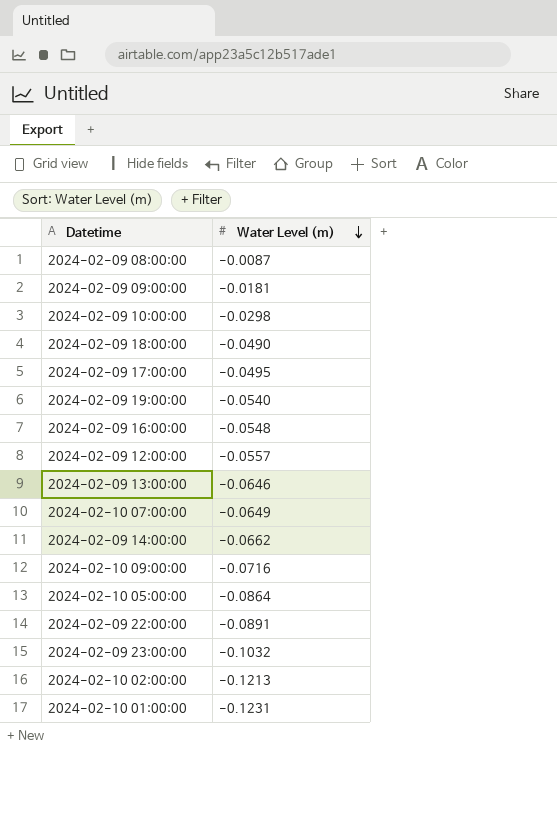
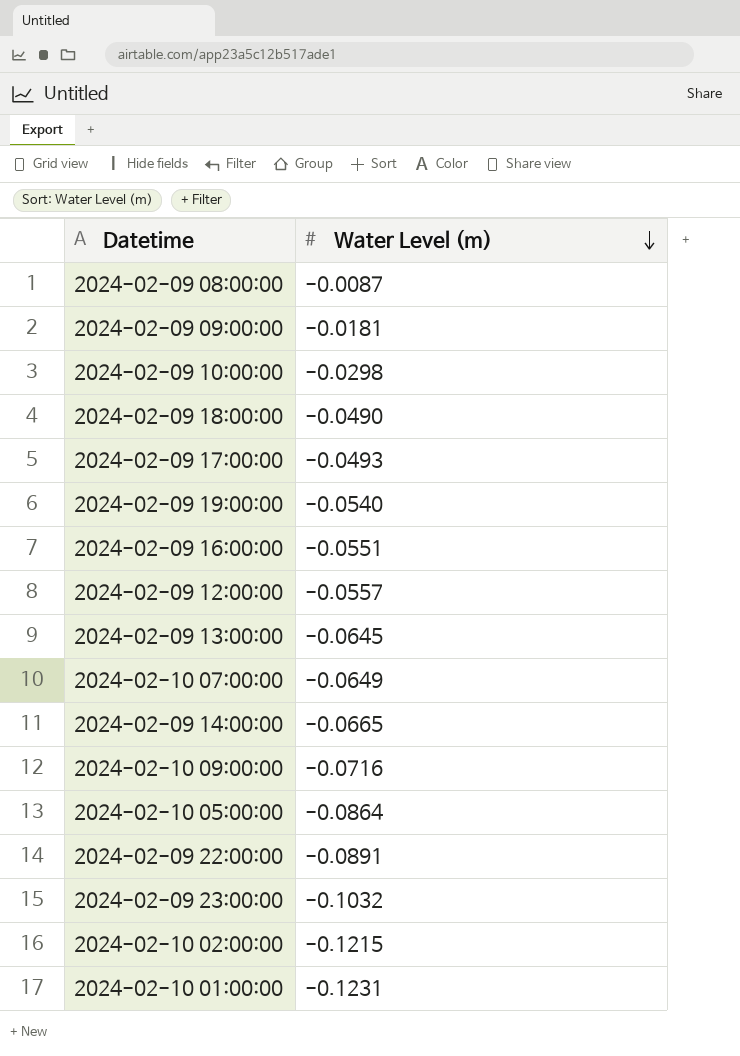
2024-02-09 17:00:00 | Water Level (m): -0.0495 -> -0.0493
2024-02-09 16:00:00 | Water Level (m): -0.0548 -> -0.0551
2024-02-09 13:00:00 | Water Level (m): -0.0646 -> -0.0645
2024-02-09 14:00:00 | Water Level (m): -0.0662 -> -0.0665
2024-02-10 02:00:00 | Water Level (m): -0.1213 -> -0.1215

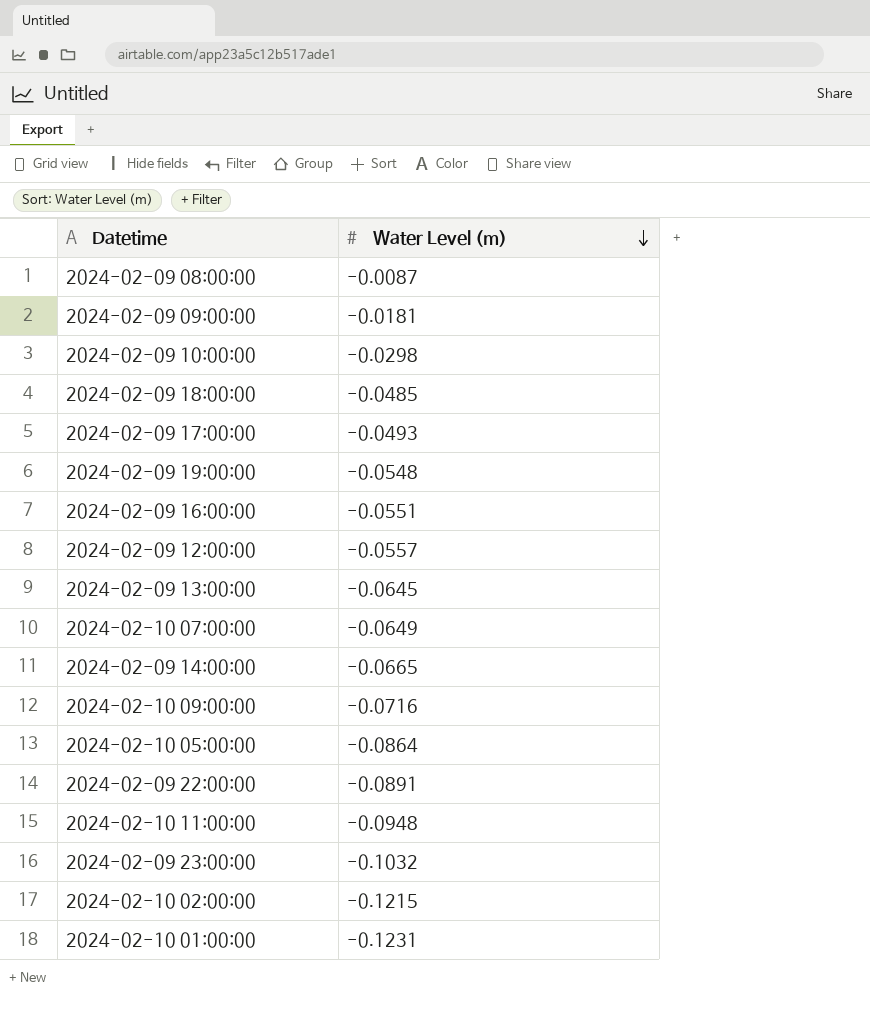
2024-02-09 18:00:00 | Water Level (m): -0.0490 -> -0.0485
2024-02-09 19:00:00 | Water Level (m): -0.0540 -> -0.0548
row 2024-02-10 11:00:00: none -> -0.0948

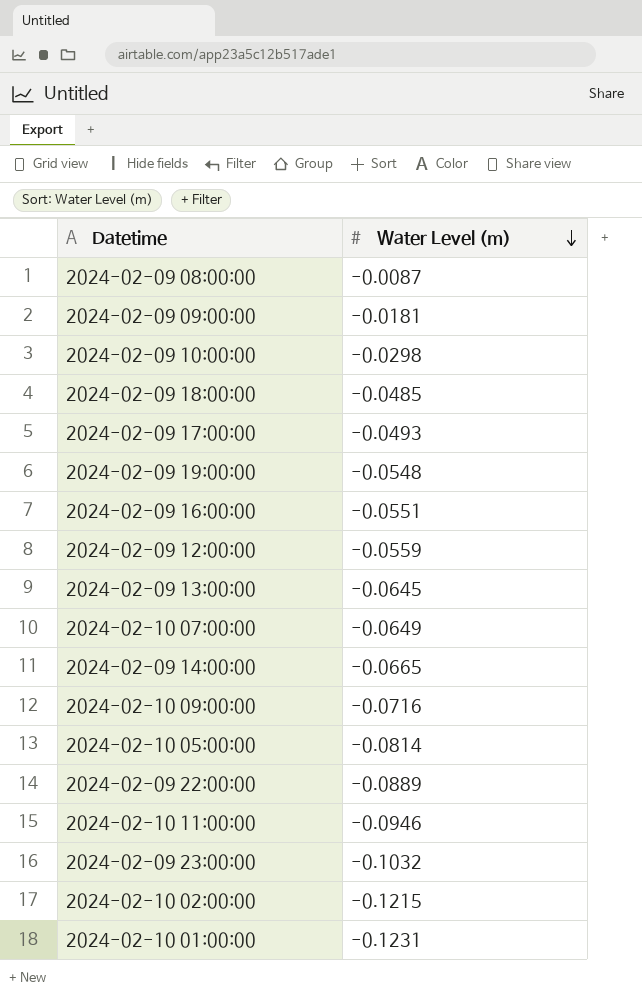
2024-02-09 12:00:00 | Water Level (m): -0.0557 -> -0.0559
2024-02-10 05:00:00 | Water Level (m): -0.0864 -> -0.0814
2024-02-09 22:00:00 | Water Level (m): -0.0891 -> -0.0889
2024-02-10 11:00:00 | Water Level (m): -0.0948 -> -0.0946

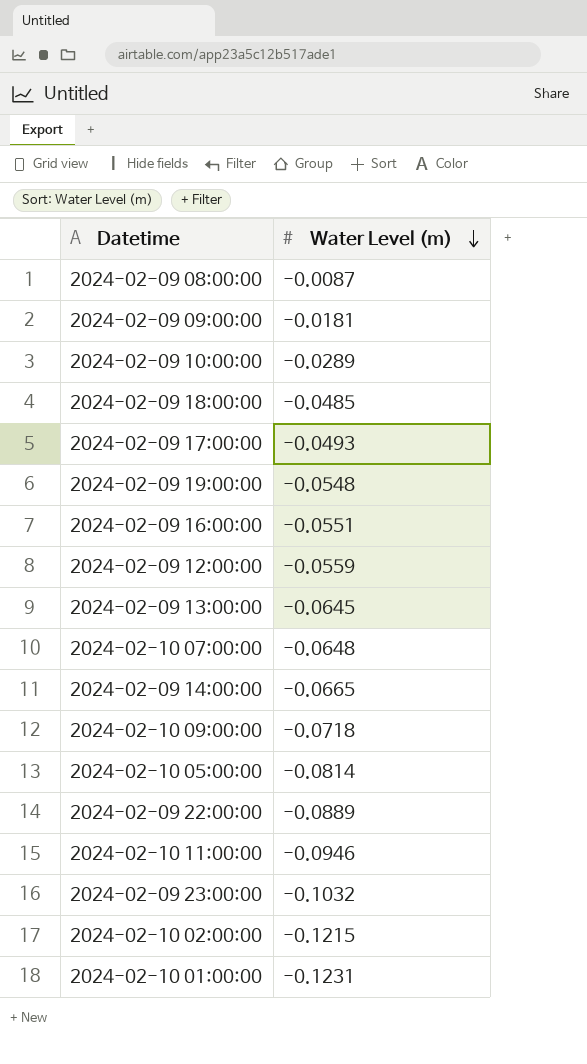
2024-02-09 10:00:00 | Water Level (m): -0.0298 -> -0.0289
2024-02-10 07:00:00 | Water Level (m): -0.0649 -> -0.0648
2024-02-10 09:00:00 | Water Level (m): -0.0716 -> -0.0718

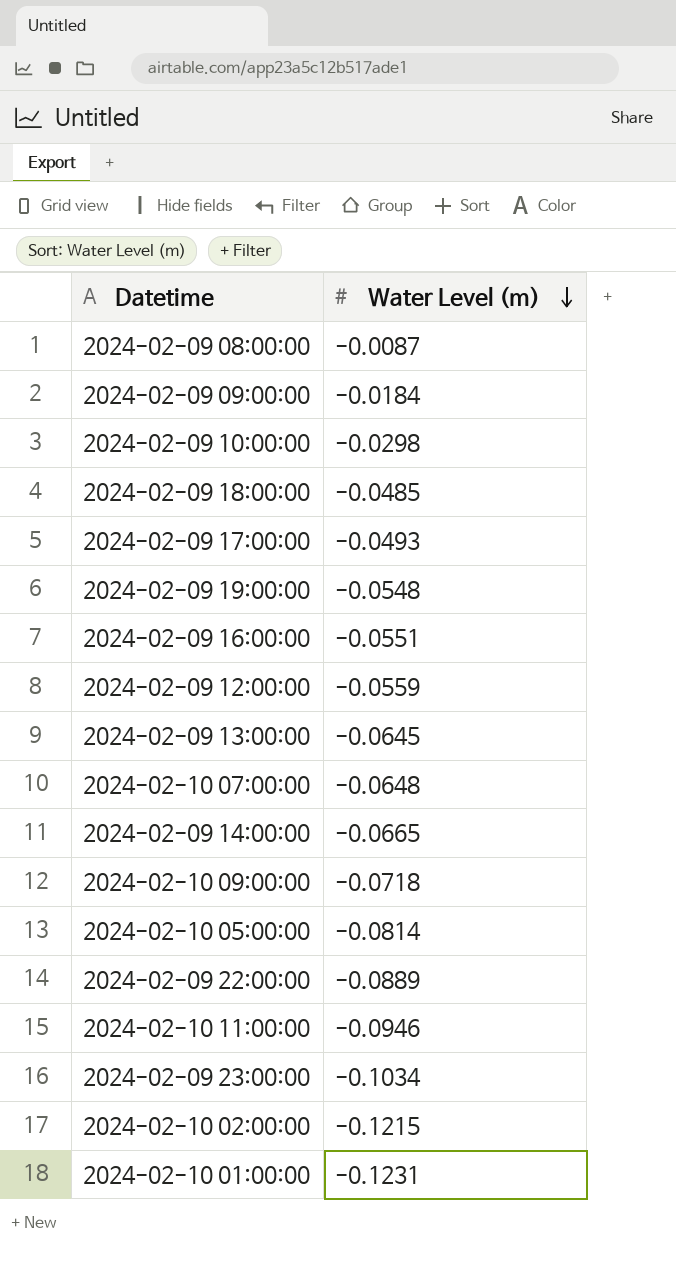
2024-02-09 09:00:00 | Water Level (m): -0.0181 -> -0.0184
2024-02-09 10:00:00 | Water Level (m): -0.0289 -> -0.0298
2024-02-09 23:00:00 | Water Level (m): -0.1032 -> -0.1034

